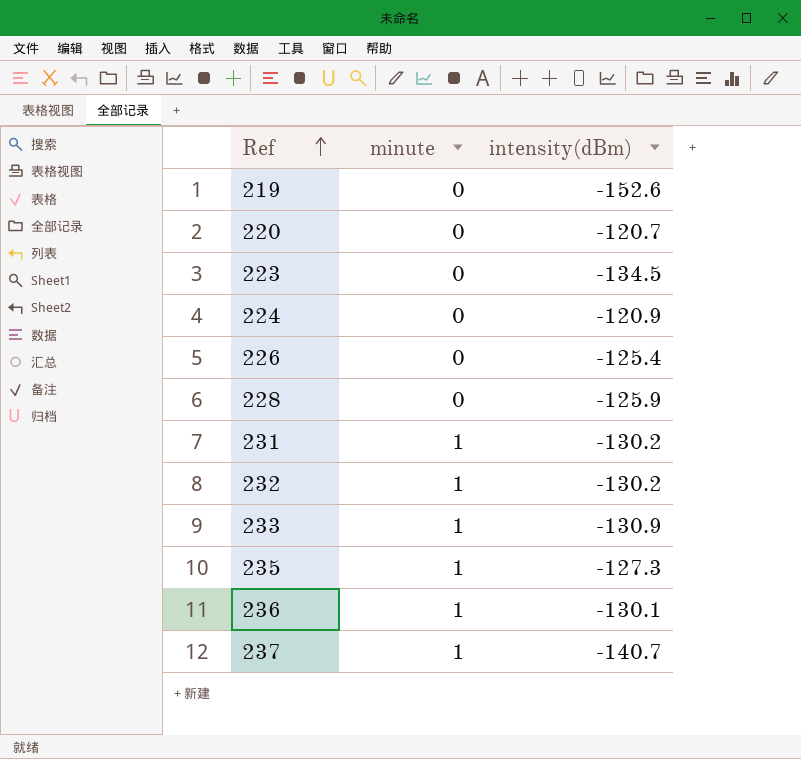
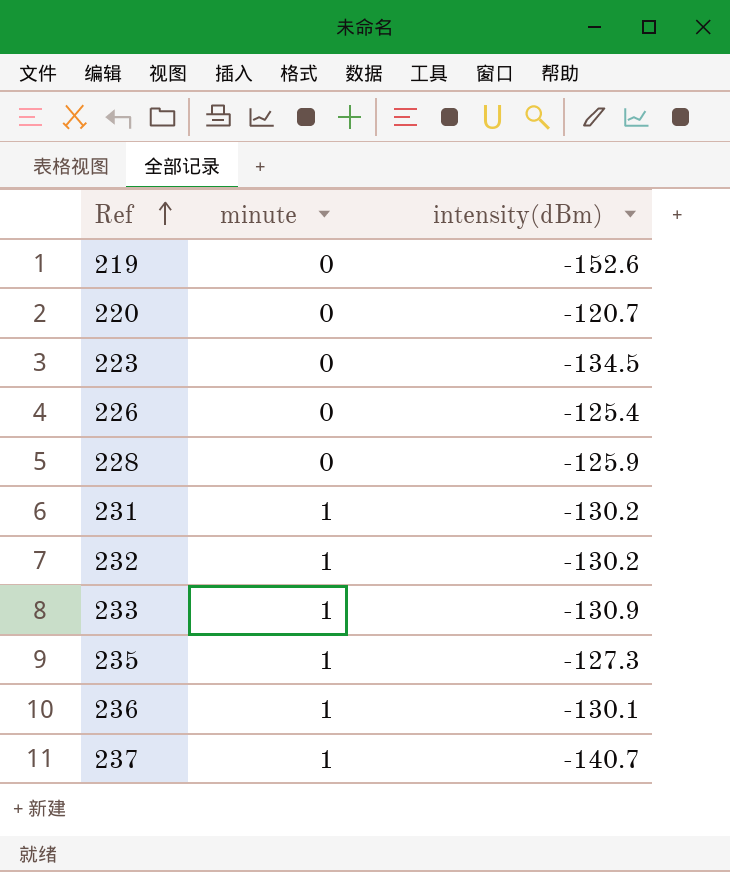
row 224: 0 | -120.9 -> none

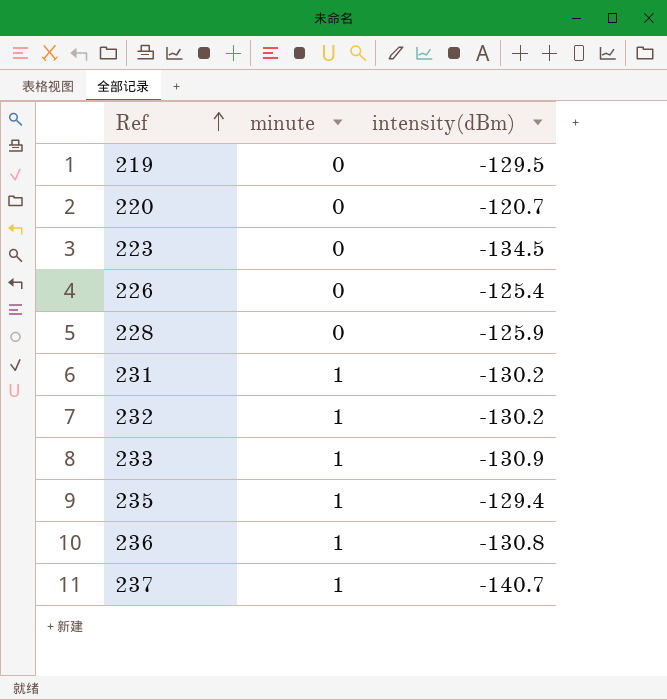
219 | intensity(dBm): -152.6 -> -129.5
235 | intensity(dBm): -127.3 -> -129.4
236 | intensity(dBm): -130.1 -> -130.8

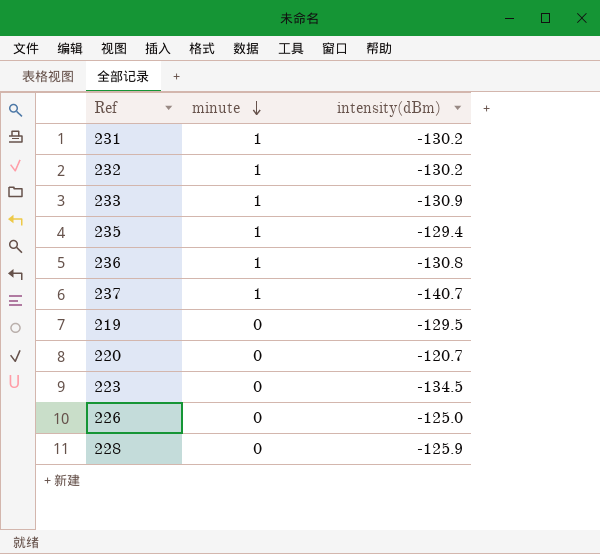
row order: Ref ascending -> minute descending
226 | intensity(dBm): -125.4 -> -125.0

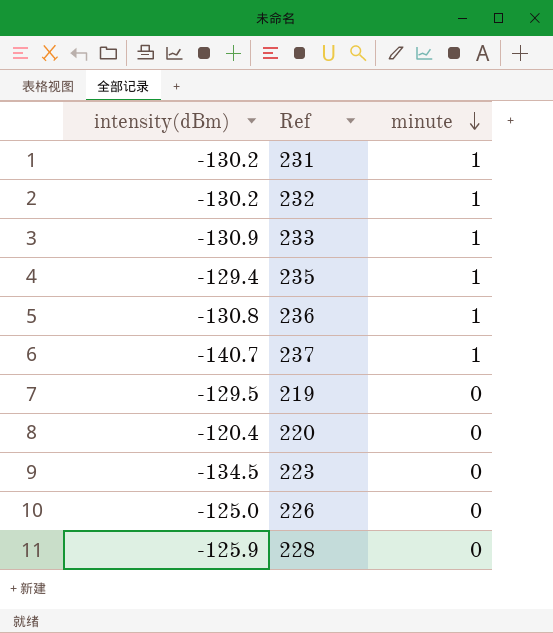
column intensity(dBm) | position: 3 -> 1
220 | intensity(dBm): -120.7 -> -120.4

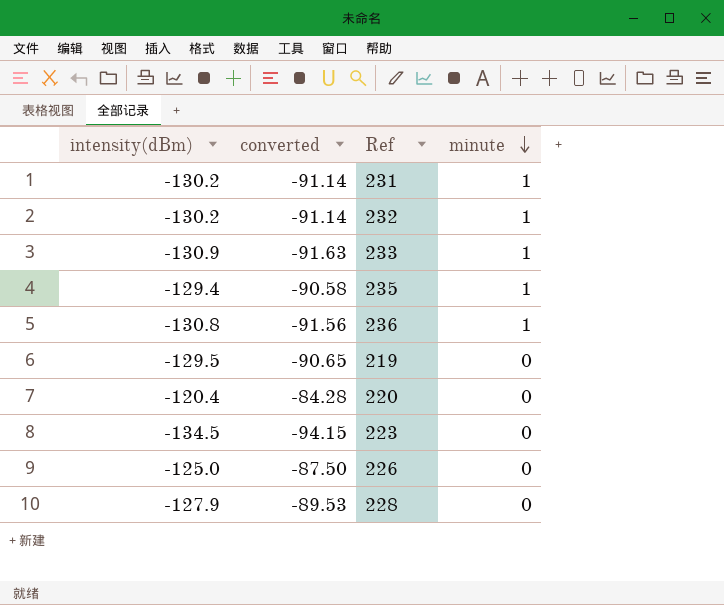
column converted | formula: none -> [intensity(dBm)] * 0.7
row 237: -140.7 | 1 -> none
228 | intensity(dBm): -125.9 -> -127.9

